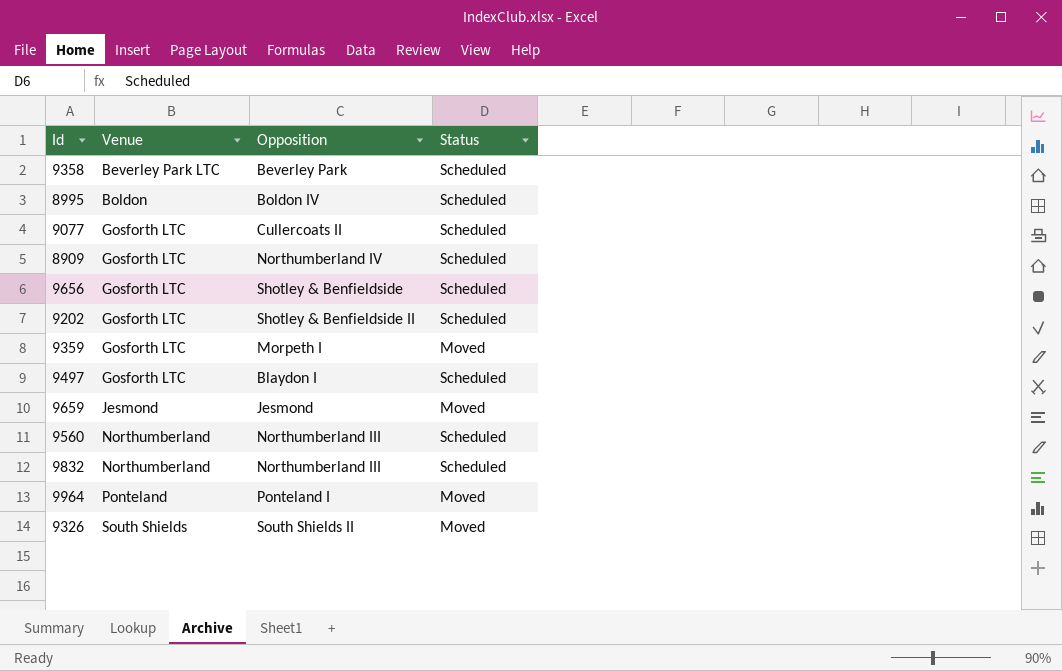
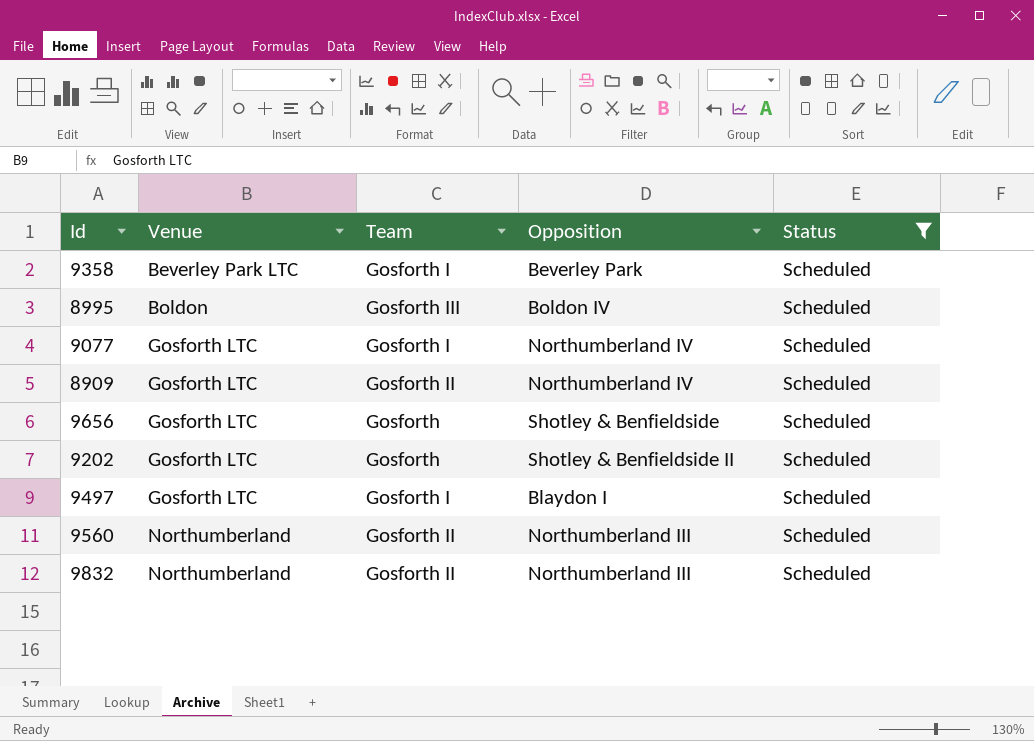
filter: none -> Status = Scheduled
column Team | position: none -> 3
9077 | Opposition: Cullercoats II -> Northumberland IV

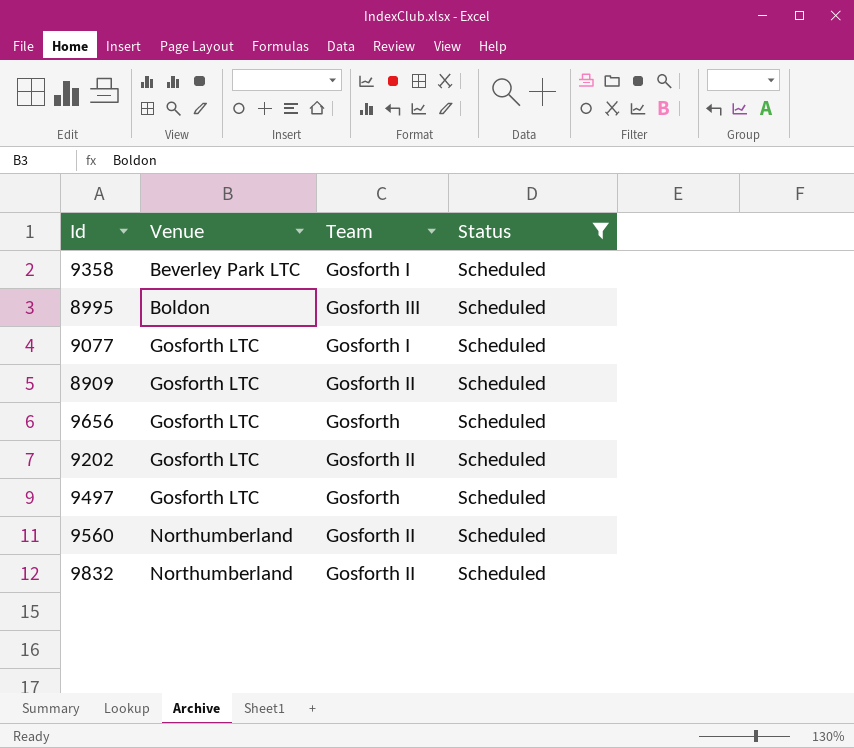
column Opposition | position: 4 -> none
9202 | Team: Gosforth -> Gosforth II
9497 | Team: Gosforth I -> Gosforth

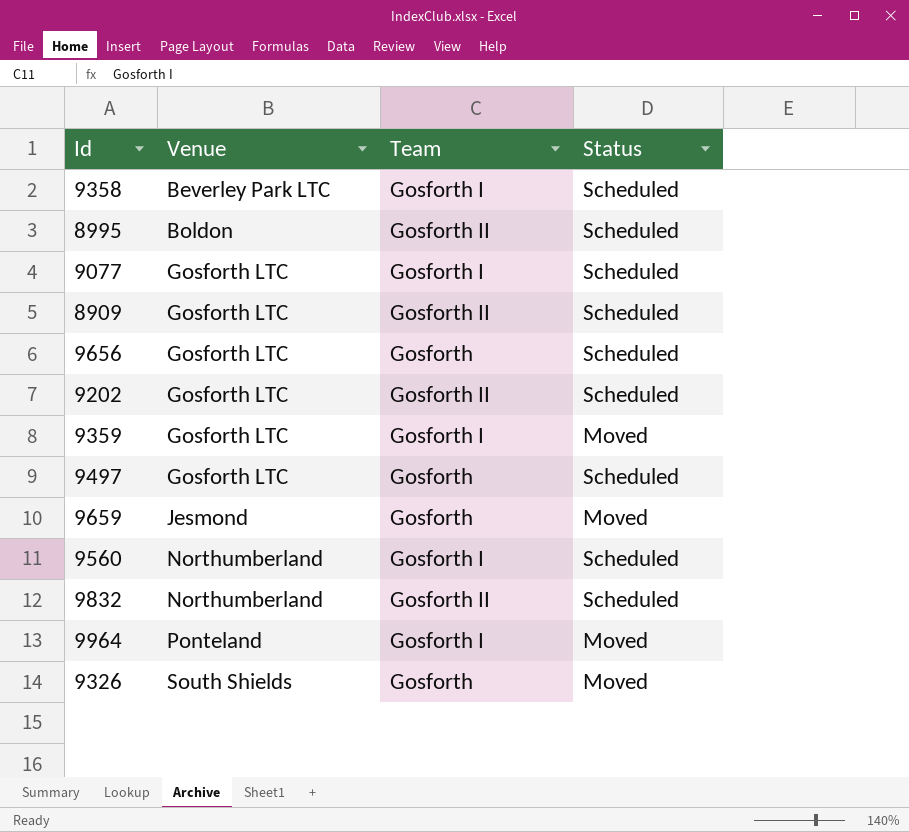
filter: Status = Scheduled -> none
8995 | Team: Gosforth III -> Gosforth II
9560 | Team: Gosforth II -> Gosforth I

